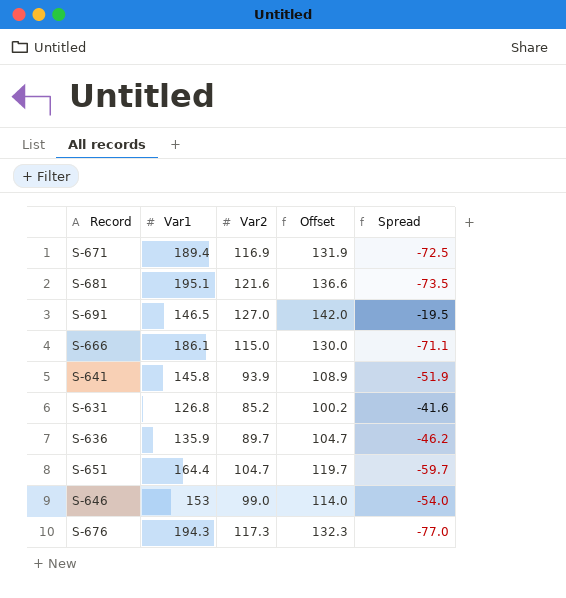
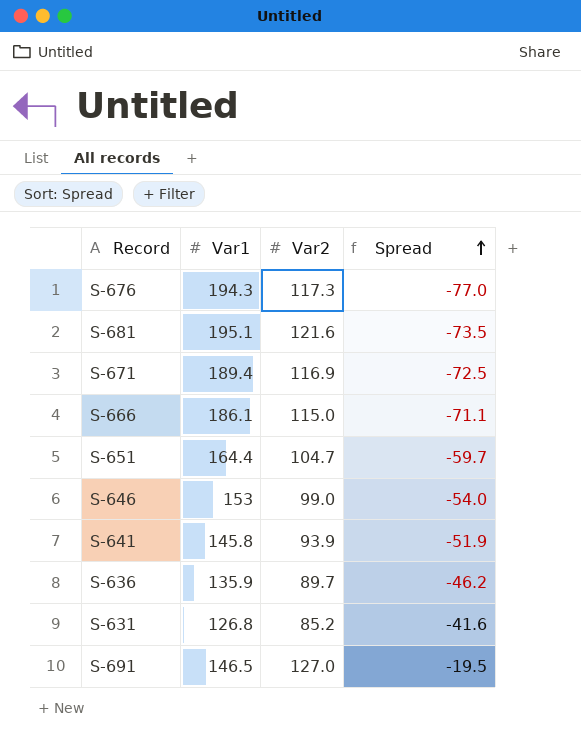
row order: none -> Spread ascending
column Offset | formula: [Var2] + 15 -> none

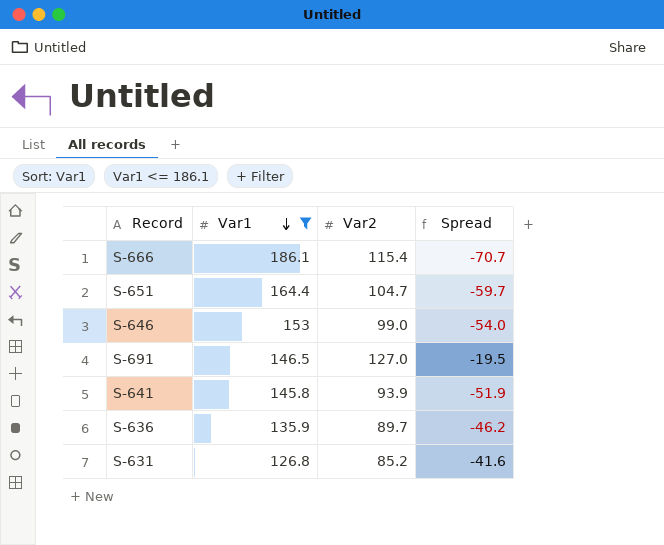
filter: none -> Var1 <= 186.1
row order: Spread ascending -> Var1 descending
S-666 | Var2: 115.0 -> 115.4
S-666 | Spread: -71.1 -> -70.7

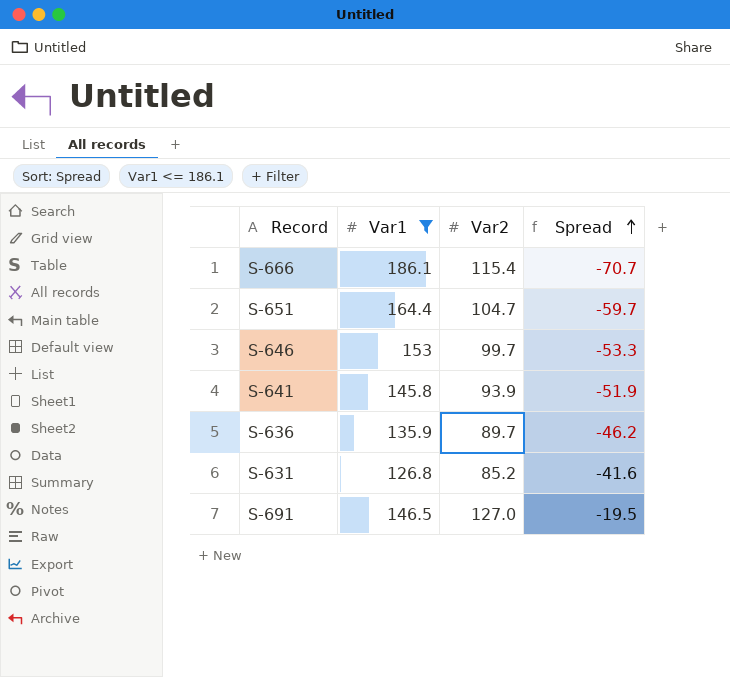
row order: Var1 descending -> Spread ascending
S-646 | Var2: 99.0 -> 99.7
S-646 | Spread: -54.0 -> -53.3

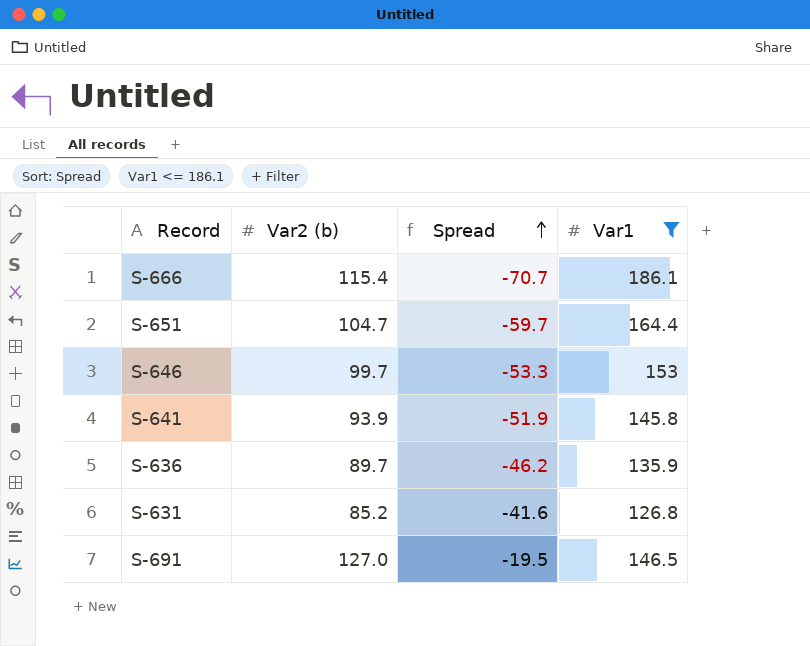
column name: Var2 -> Var2 (b)
column Var1 | position: 2 -> 4

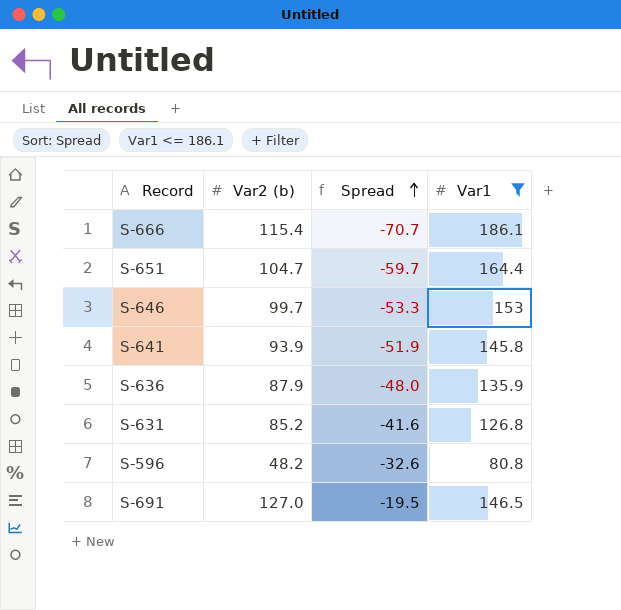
S-636 | Var2 (b): 89.7 -> 87.9
S-636 | Spread: -46.2 -> -48.0
row S-596: none -> 48.2 | -32.6 | 80.8

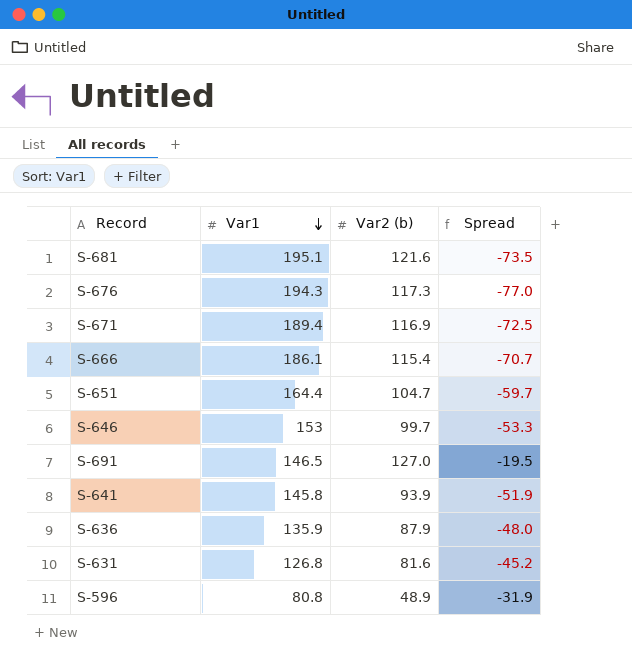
filter: Var1 <= 186.1 -> none
row order: Spread ascending -> Var1 descending
column Var1 | position: 4 -> 2
S-631 | Var2 (b): 85.2 -> 81.6
S-631 | Spread: -41.6 -> -45.2
S-596 | Var2 (b): 48.2 -> 48.9
S-596 | Spread: -32.6 -> -31.9

